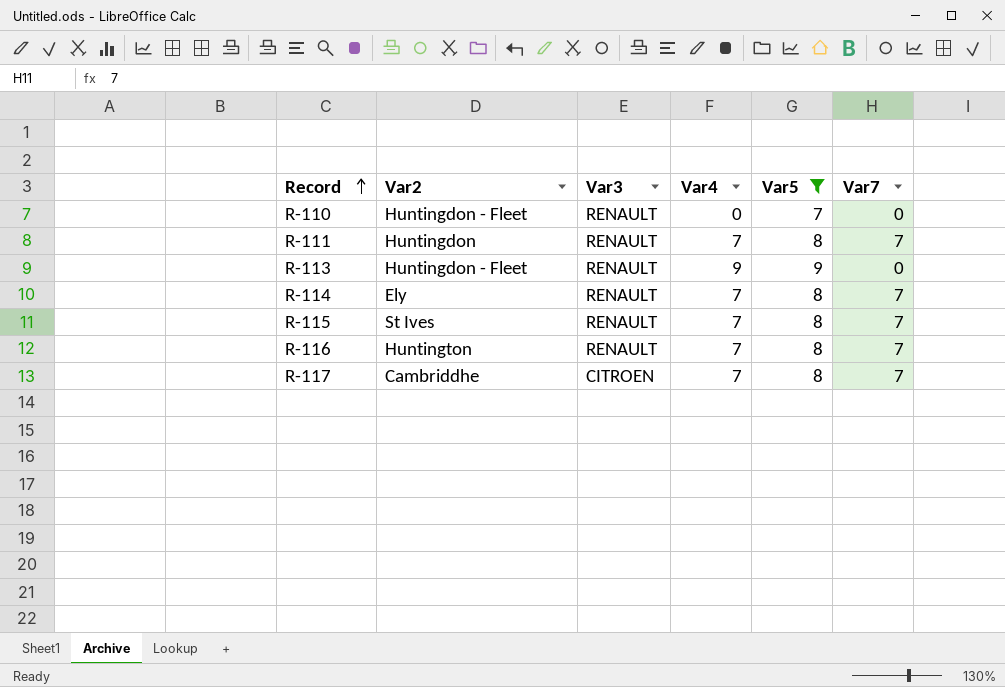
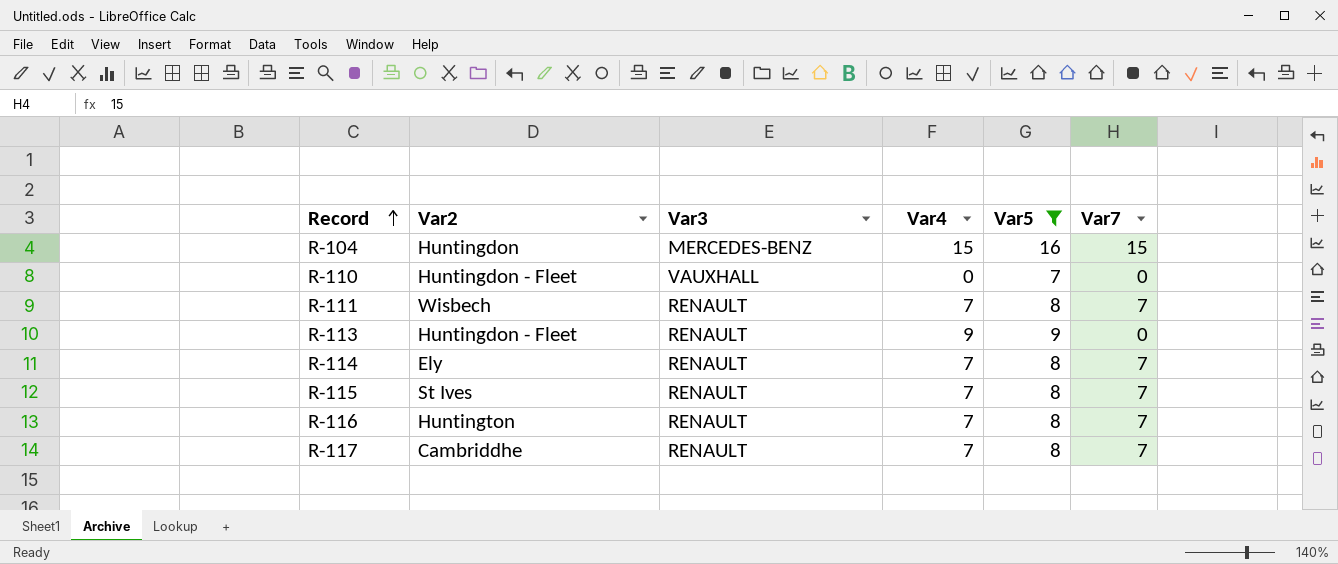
row R-104: none -> Huntingdon | MERCEDES-BENZ | 15 | 16 | 15
R-110 | Var3: RENAULT -> VAUXHALL
R-111 | Var2: Huntingdon -> Wisbech
R-117 | Var3: CITROEN -> RENAULT

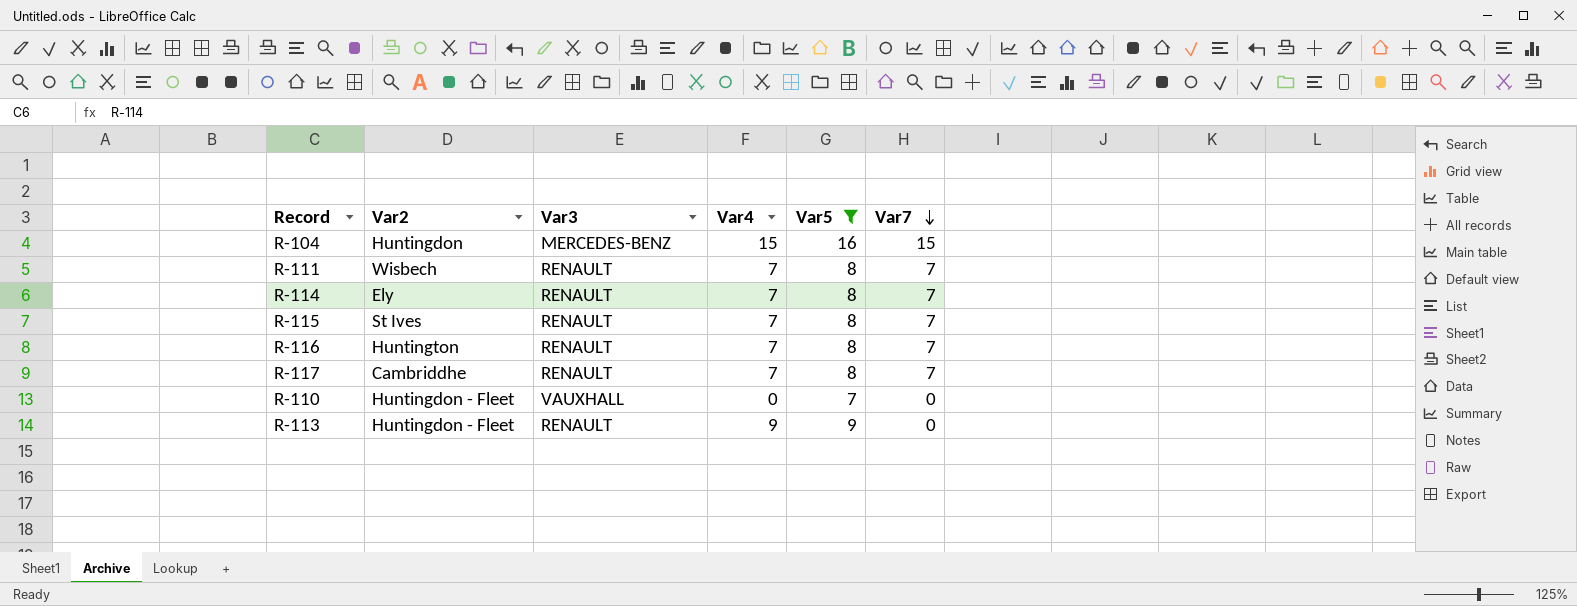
row order: Record ascending -> Var7 descending

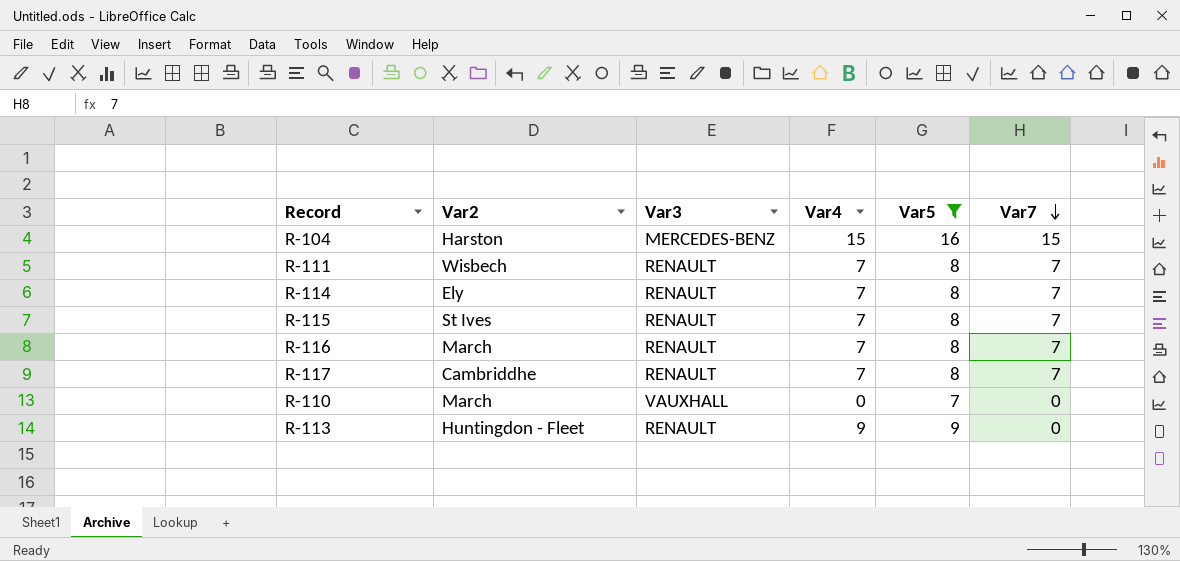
R-104 | Var2: Huntingdon -> Harston
R-116 | Var2: Huntington -> March
R-110 | Var2: Huntingdon - Fleet -> March

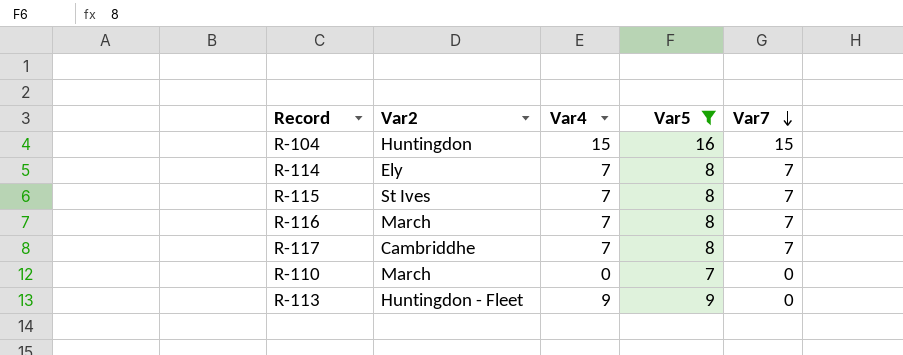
column Var3 | position: 3 -> none
row R-111: Wisbech | RENAULT | 7 | 8 | 7 -> none
R-104 | Var2: Harston -> Huntingdon

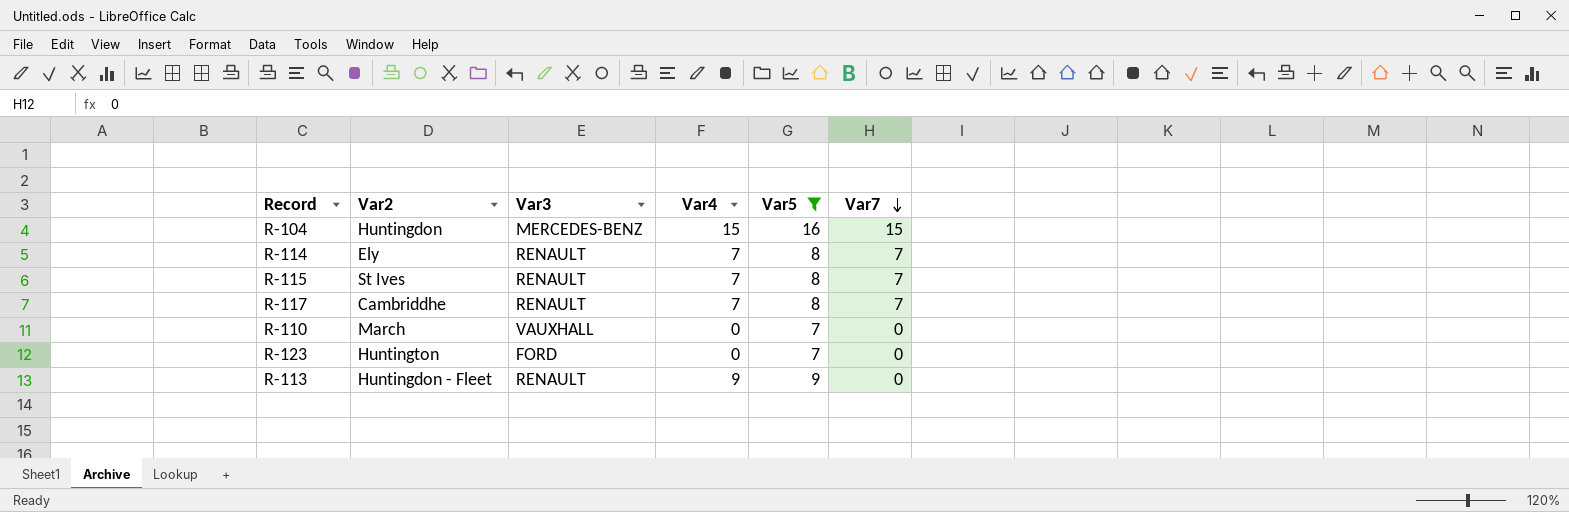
column Var3 | position: none -> 3
row R-116: March | 7 | 8 | 7 -> none
row R-123: none -> Huntington | FORD | 0 | 7 | 0

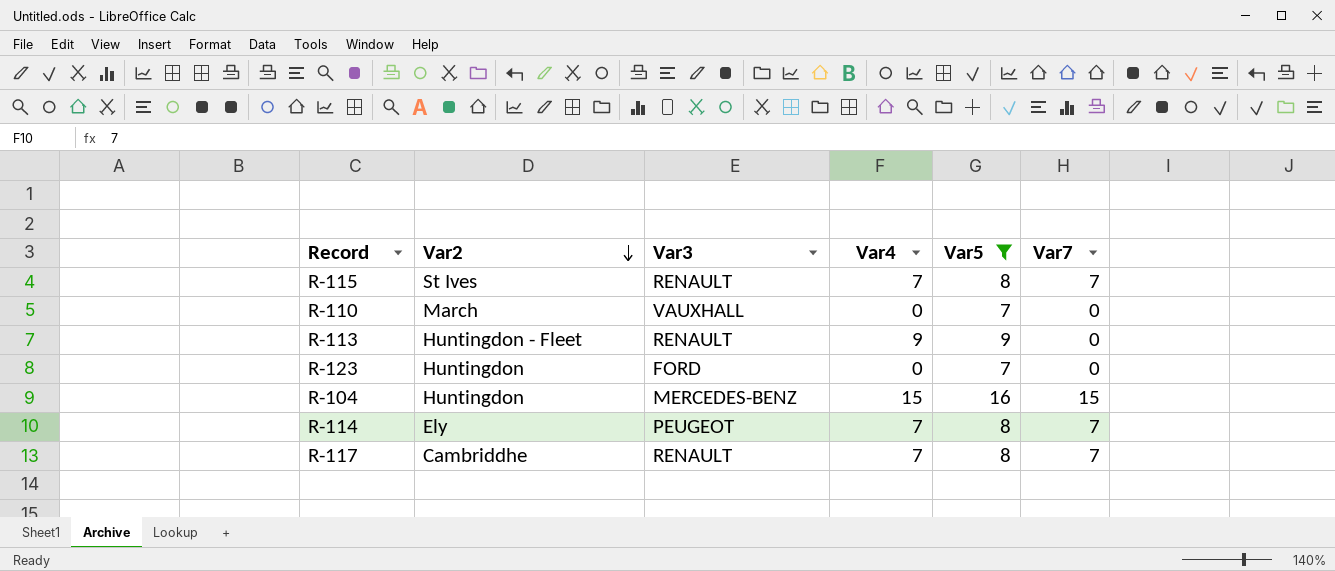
row order: Var7 descending -> Var2 descending
R-123 | Var2: Huntington -> Huntingdon
R-114 | Var3: RENAULT -> PEUGEOT

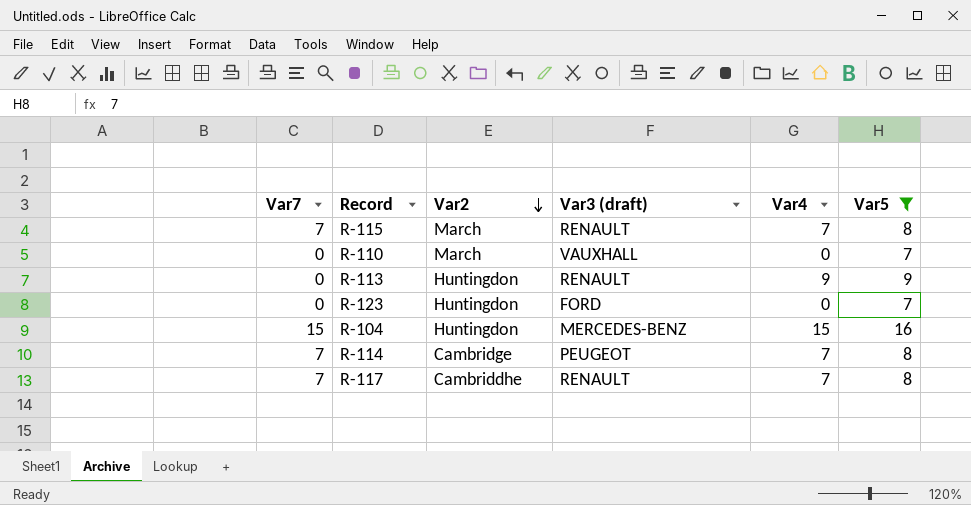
column Var7 | position: 6 -> 1
column name: Var3 -> Var3 (draft)
R-115 | Var2: St Ives -> March
R-113 | Var2: Huntingdon - Fleet -> Huntingdon
R-114 | Var2: Ely -> Cambridge

